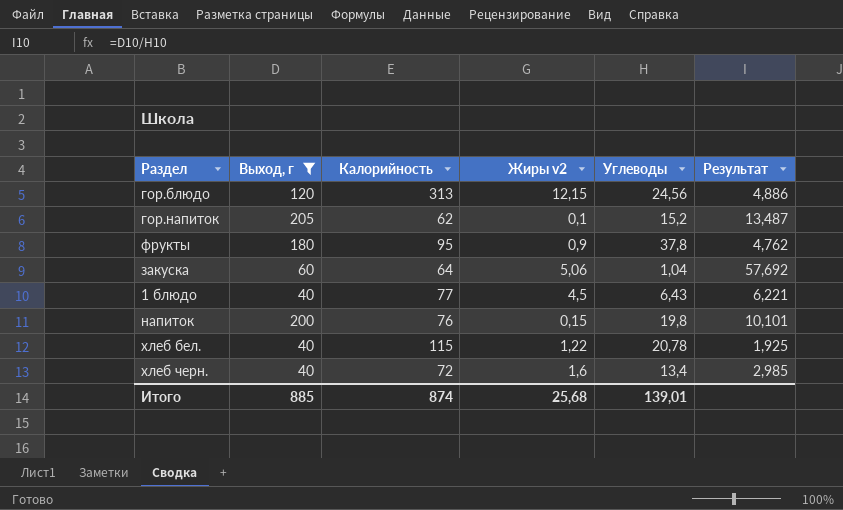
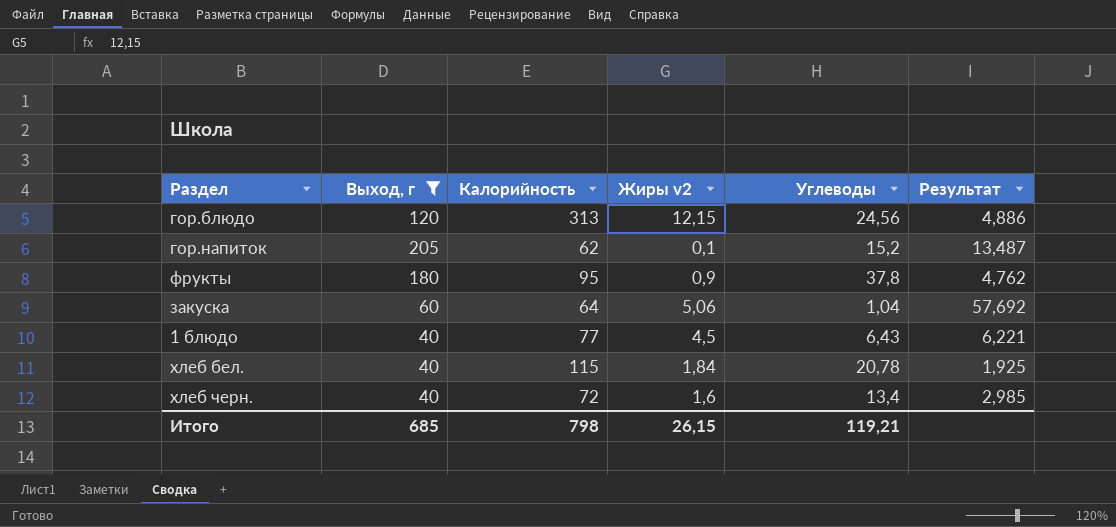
row напиток: 200 | 76 | 0,15 | 19,8 | 10,101 -> none
хлеб бел. | Жиры v2: 1,22 -> 1,84
Итого | Выход, г: 885 -> 685
Итого | Калорийность: 874 -> 798
Итого | Жиры v2: 25,68 -> 26,15
Итого | Углеводы: 139,01 -> 119,21

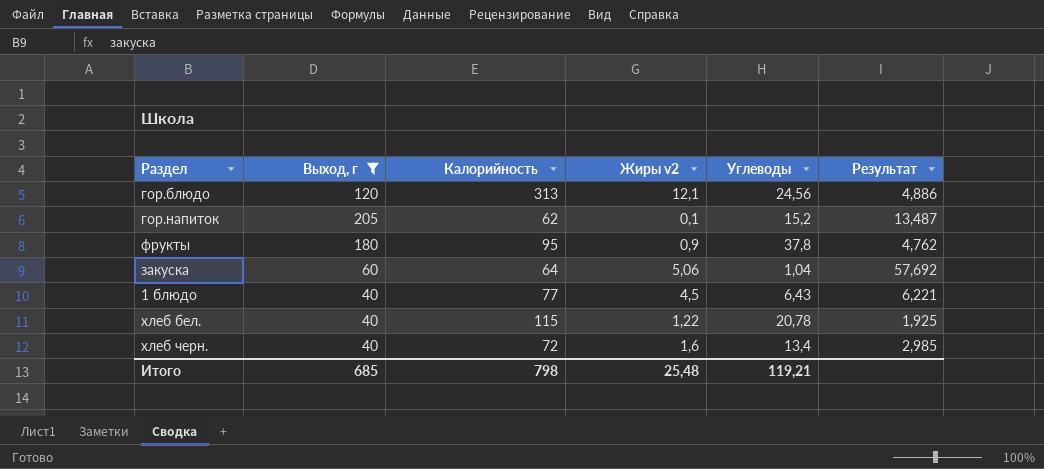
гор.блюдо | Жиры v2: 12,15 -> 12,1
хлеб бел. | Жиры v2: 1,84 -> 1,22
Итого | Жиры v2: 26,15 -> 25,48

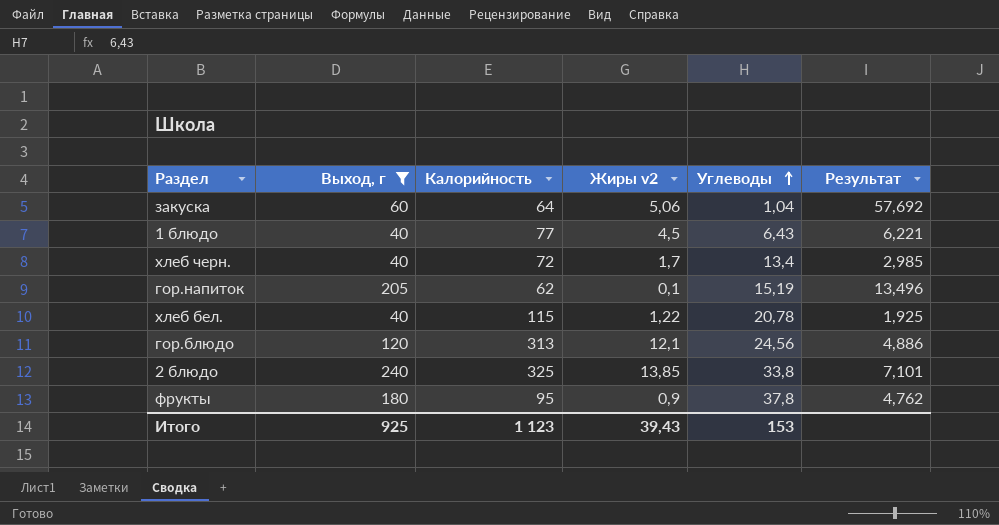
row order: none -> Углеводы ascending
хлеб черн. | Жиры v2: 1,6 -> 1,7
гор.напиток | Углеводы: 15,2 -> 15,19
гор.напиток | Результат: 13,487 -> 13,496
row 2 блюдо: none -> 240 | 325 | 13,85 | 33,8 | 7,101
Итого | Выход, г: 685 -> 925
Итого | Калорийность: 798 -> 1 123
Итого | Жиры v2: 25,48 -> 39,43
Итого | Углеводы: 119,21 -> 153

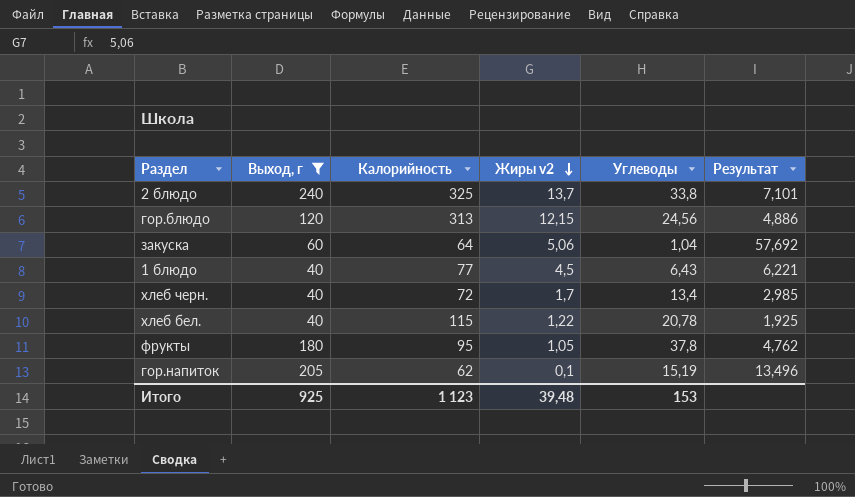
row order: Углеводы ascending -> Жиры v2 descending
2 блюдо | Жиры v2: 13,85 -> 13,7
гор.блюдо | Жиры v2: 12,1 -> 12,15
фрукты | Жиры v2: 0,9 -> 1,05
Итого | Жиры v2: 39,43 -> 39,48

